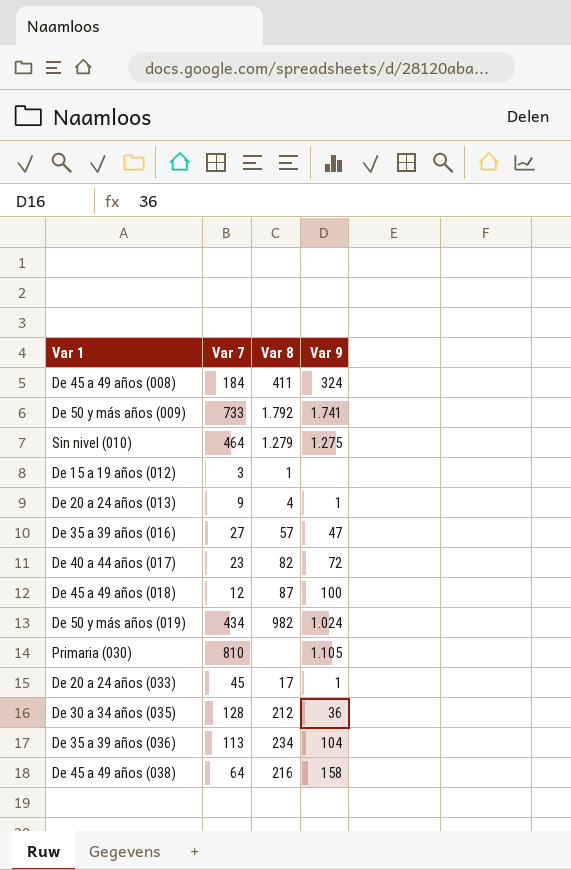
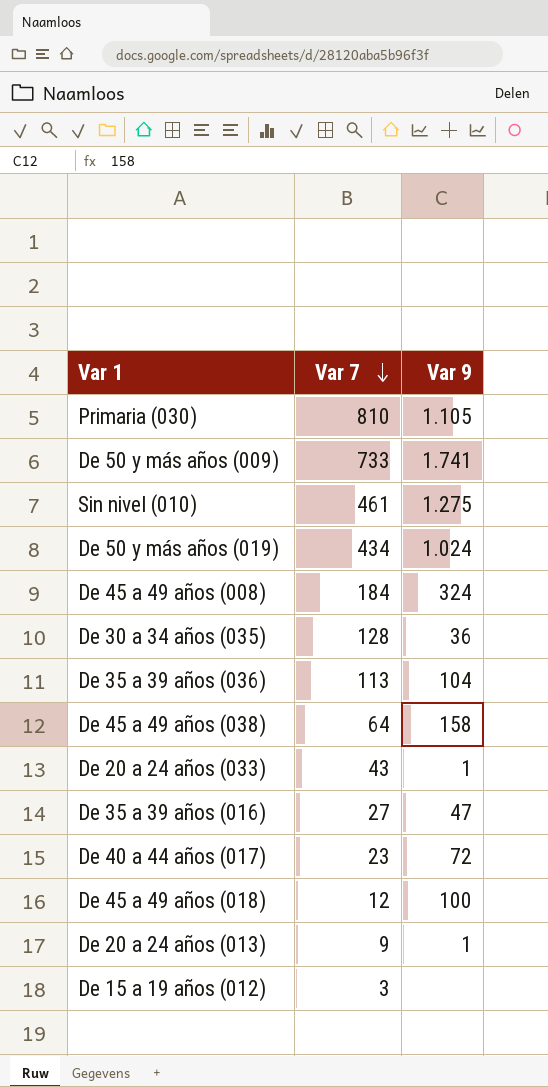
row order: none -> Var 7 descending
column Var 8 | position: 3 -> none
Sin nivel (010) | Var 7: 464 -> 461
De 20 a 24 años (033) | Var 7: 45 -> 43

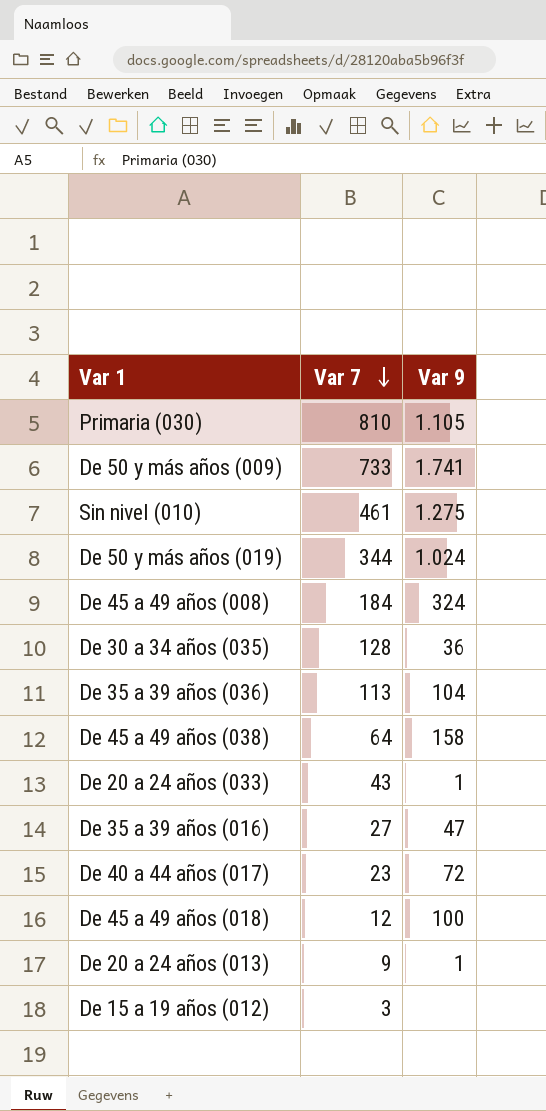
De 50 y más años (019) | Var 7: 434 -> 344

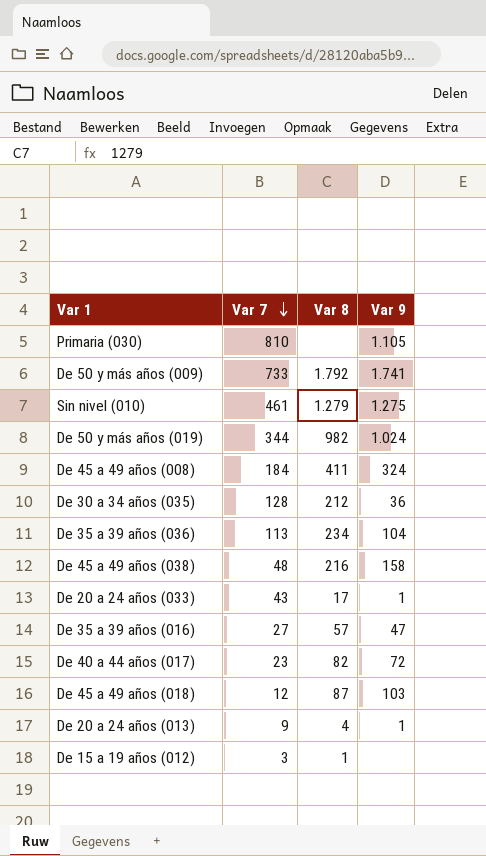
column Var 8 | position: none -> 3
De 45 a 49 años (038) | Var 7: 64 -> 48
De 45 a 49 años (018) | Var 9: 100 -> 103

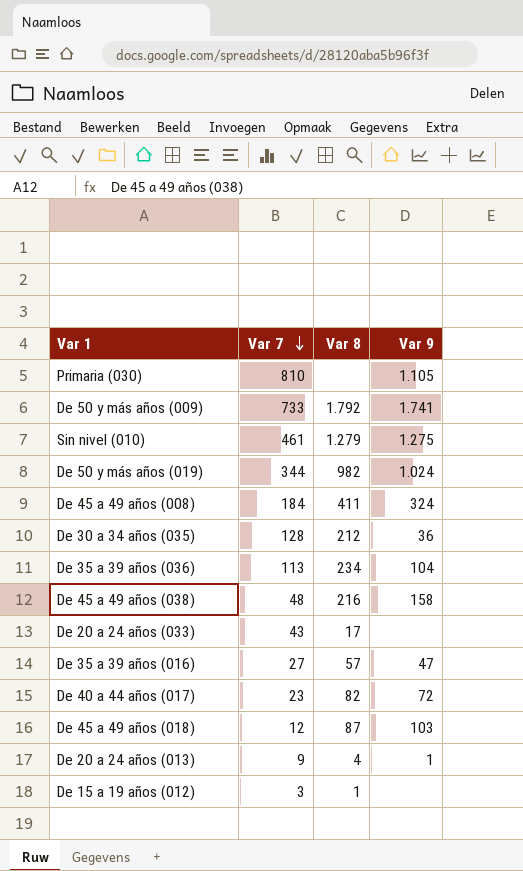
De 20 a 24 años (033) | Var 9: 1 -> none

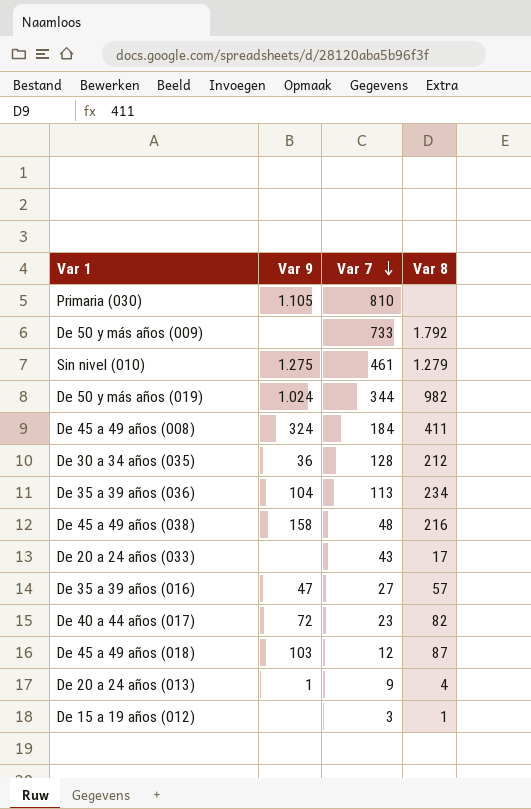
column Var 9 | position: 4 -> 2
De 50 y más años (009) | Var 9: 1.741 -> none

